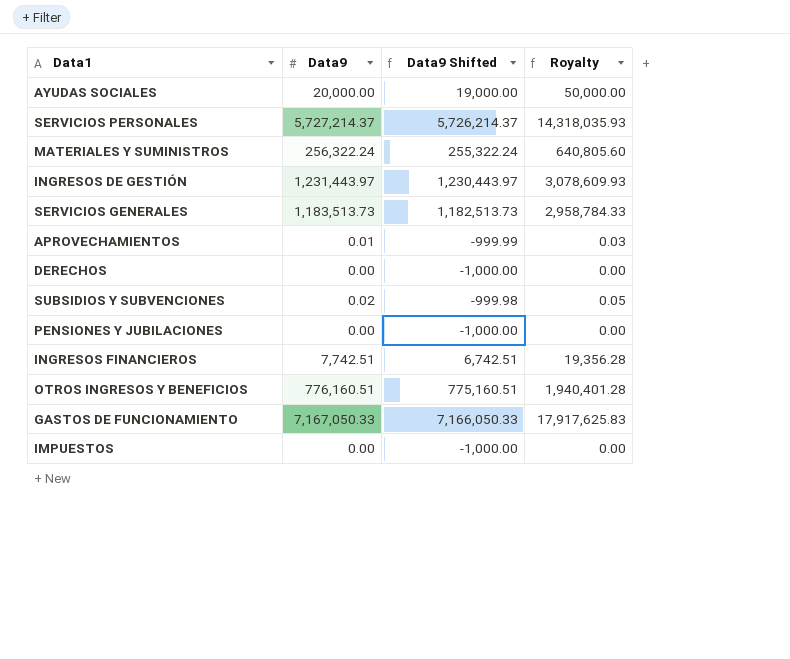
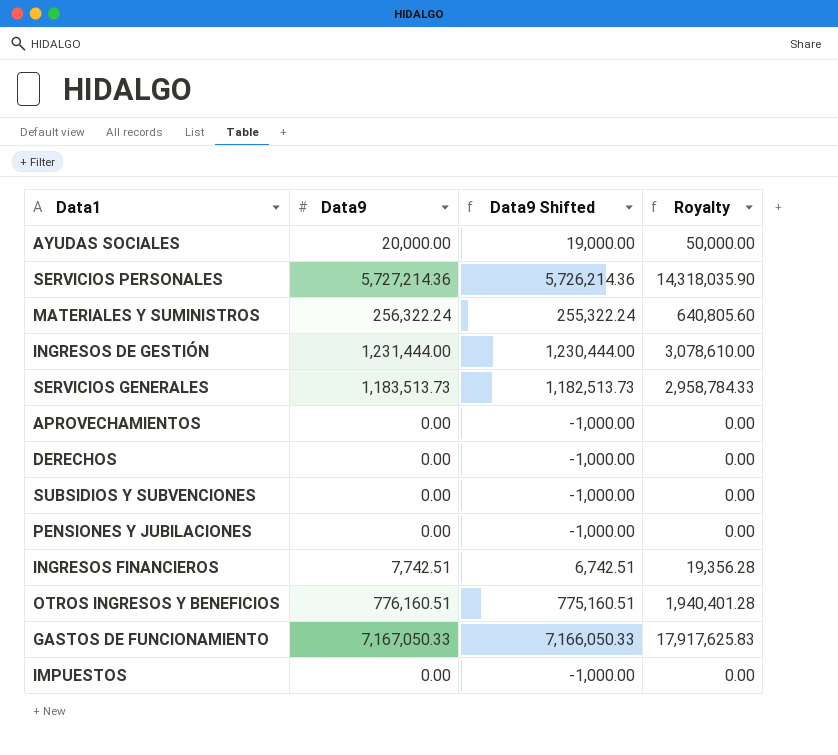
SERVICIOS PERSONALES | Data9: 5,727,214.37 -> 5,727,214.36
SERVICIOS PERSONALES | Data9 Shifted: 5,726,214.37 -> 5,726,214.36
SERVICIOS PERSONALES | Royalty: 14,318,035.93 -> 14,318,035.90
INGRESOS DE GESTIÓN | Data9: 1,231,443.97 -> 1,231,444.00
INGRESOS DE GESTIÓN | Data9 Shifted: 1,230,443.97 -> 1,230,444.00
INGRESOS DE GESTIÓN | Royalty: 3,078,609.93 -> 3,078,610.00
APROVECHAMIENTOS | Data9: 0.01 -> 0.00
APROVECHAMIENTOS | Data9 Shifted: -999.99 -> -1,000.00
APROVECHAMIENTOS | Royalty: 0.03 -> 0.00
SUBSIDIOS Y SUBVENCIONES | Data9: 0.02 -> 0.00
SUBSIDIOS Y SUBVENCIONES | Data9 Shifted: -999.98 -> -1,000.00
SUBSIDIOS Y SUBVENCIONES | Royalty: 0.05 -> 0.00

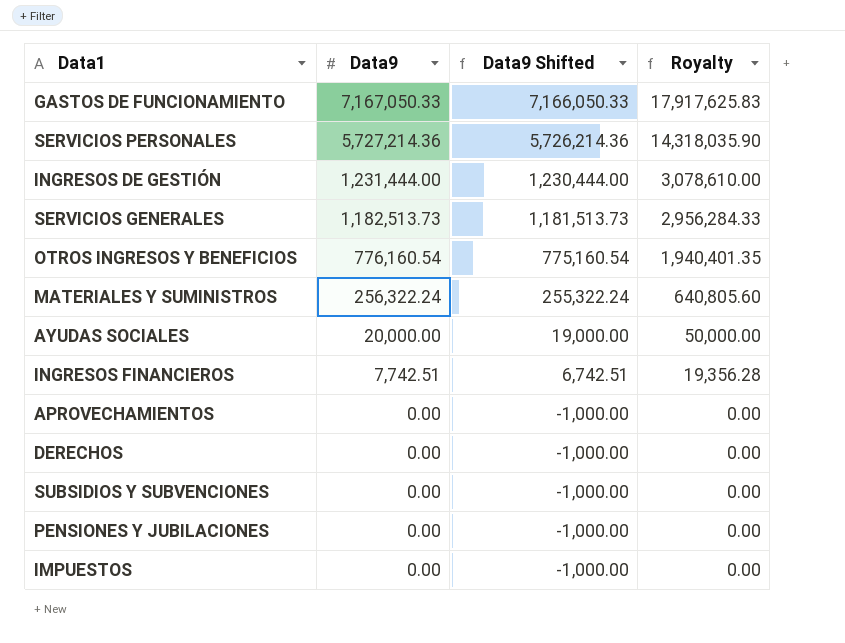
row order: none -> Data9 descending
SERVICIOS GENERALES | Data9: 1,183,513.73 -> 1,182,513.73
SERVICIOS GENERALES | Data9 Shifted: 1,182,513.73 -> 1,181,513.73
SERVICIOS GENERALES | Royalty: 2,958,784.33 -> 2,956,284.33
OTROS INGRESOS Y BENEFICIOS | Data9: 776,160.51 -> 776,160.54
OTROS INGRESOS Y BENEFICIOS | Data9 Shifted: 775,160.51 -> 775,160.54
OTROS INGRESOS Y BENEFICIOS | Royalty: 1,940,401.28 -> 1,940,401.35

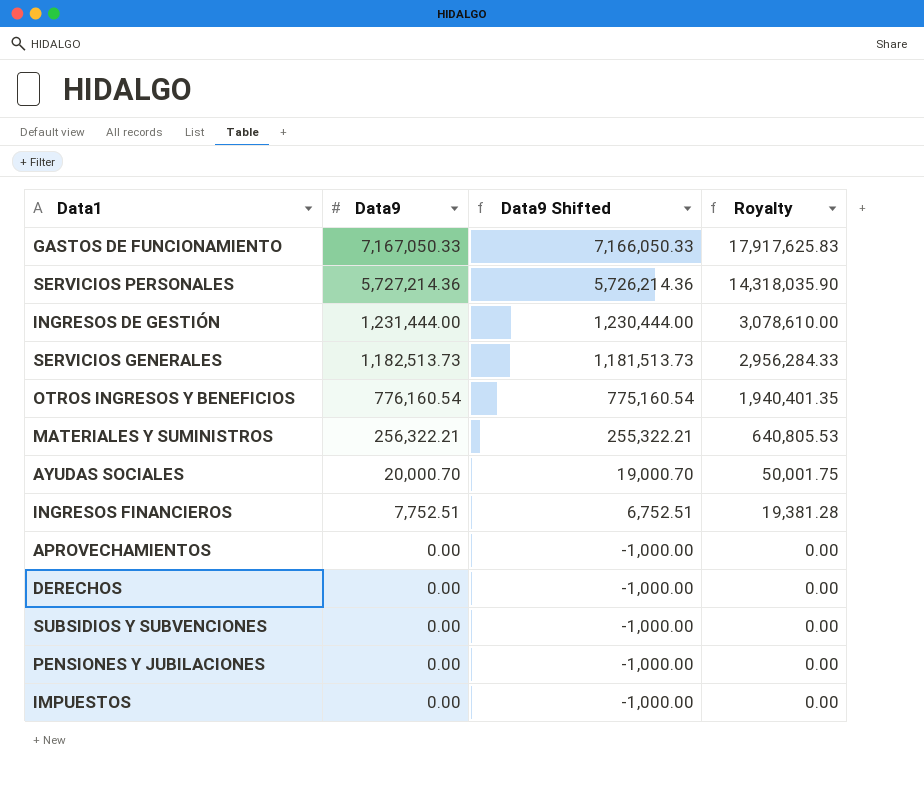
MATERIALES Y SUMINISTROS | Data9: 256,322.24 -> 256,322.21
MATERIALES Y SUMINISTROS | Data9 Shifted: 255,322.24 -> 255,322.21
MATERIALES Y SUMINISTROS | Royalty: 640,805.60 -> 640,805.53
AYUDAS SOCIALES | Data9: 20,000.00 -> 20,000.70
AYUDAS SOCIALES | Data9 Shifted: 19,000.00 -> 19,000.70
AYUDAS SOCIALES | Royalty: 50,000.00 -> 50,001.75
INGRESOS FINANCIEROS | Data9: 7,742.51 -> 7,752.51
INGRESOS FINANCIEROS | Data9 Shifted: 6,742.51 -> 6,752.51
INGRESOS FINANCIEROS | Royalty: 19,356.28 -> 19,381.28

